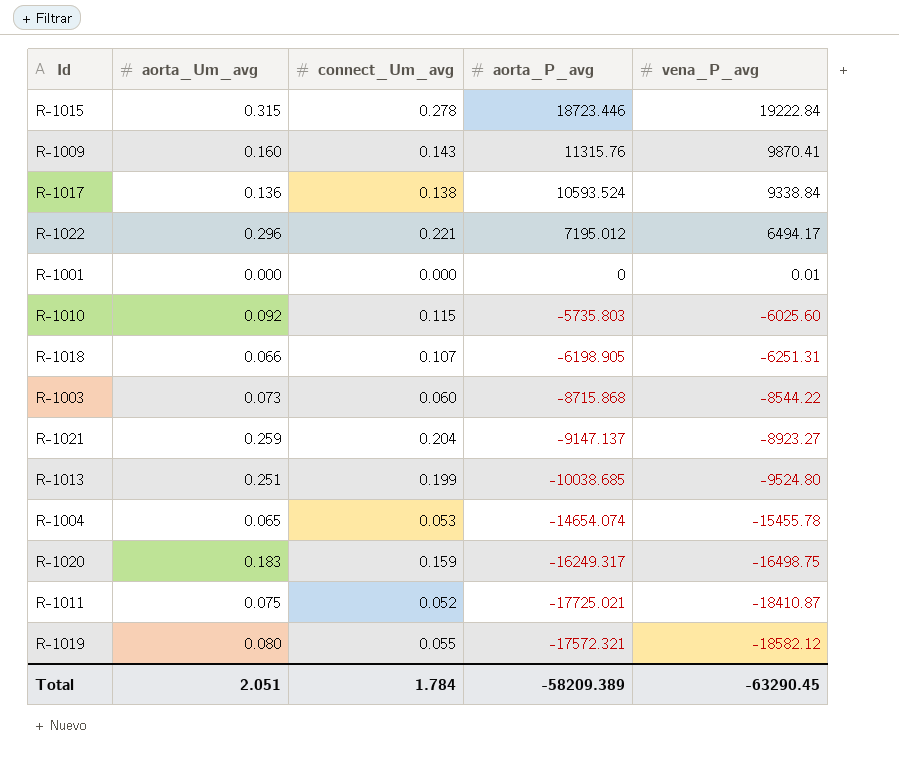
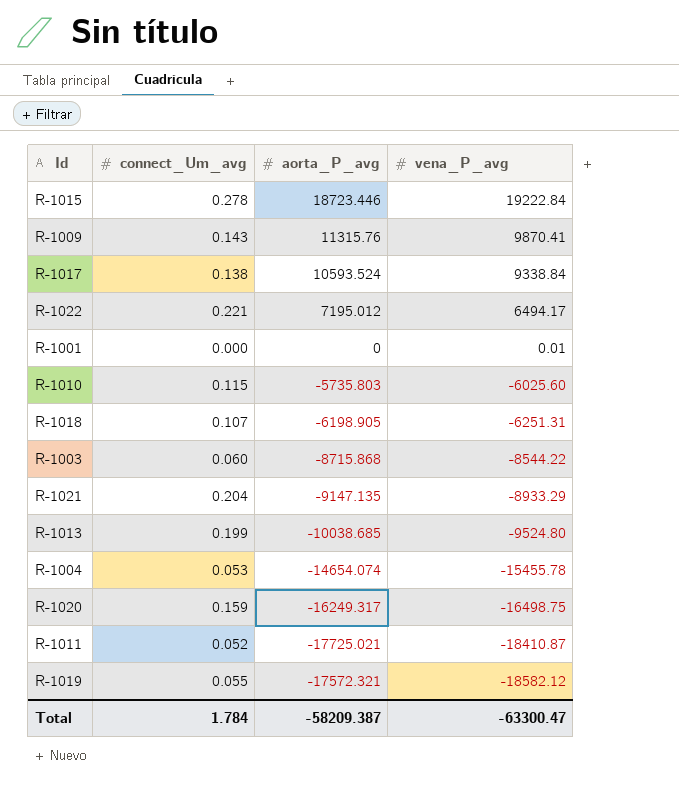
column aorta_Um_avg | position: 2 -> none
R-1021 | aorta_P_avg: -9147.137 -> -9147.135
R-1021 | vena_P_avg: -8923.27 -> -8933.29
Total | aorta_P_avg: -58209.389 -> -58209.387
Total | vena_P_avg: -63290.45 -> -63300.47

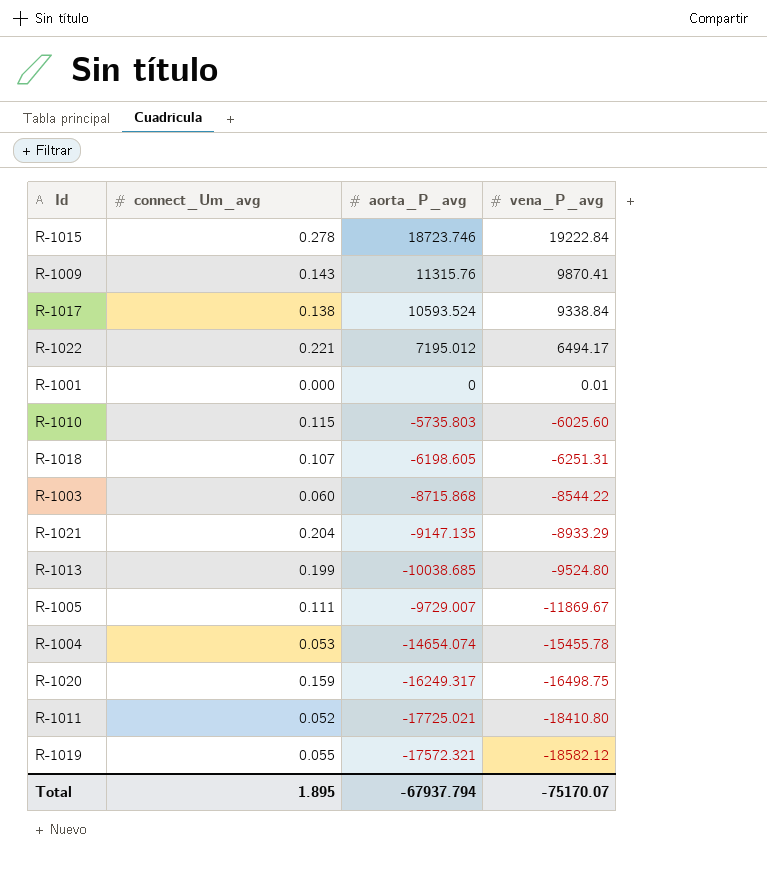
R-1015 | aorta_P_avg: 18723.446 -> 18723.746
R-1018 | aorta_P_avg: -6198.905 -> -6198.605
row R-1005: none -> 0.111 | -9729.007 | -11869.67
R-1011 | vena_P_avg: -18410.87 -> -18410.80
Total | connect_Um_avg: 1.784 -> 1.895
Total | aorta_P_avg: -58209.387 -> -67937.794
Total | vena_P_avg: -63300.47 -> -75170.07

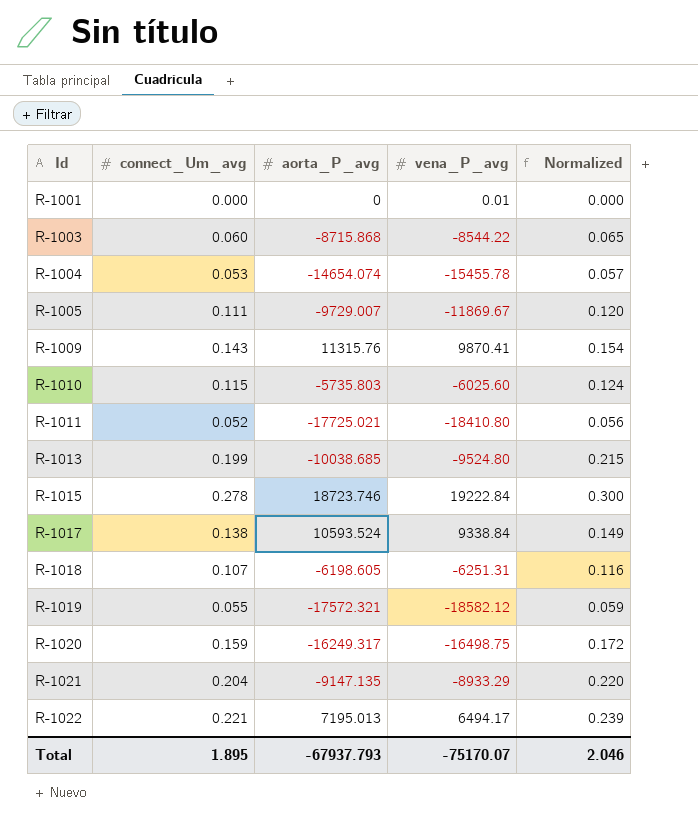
row order: vena_P_avg descending -> Id ascending
column Normalized | formula: none -> [connect_Um_avg] * 1.08
R-1022 | aorta_P_avg: 7195.012 -> 7195.013
Total | aorta_P_avg: -67937.794 -> -67937.793

